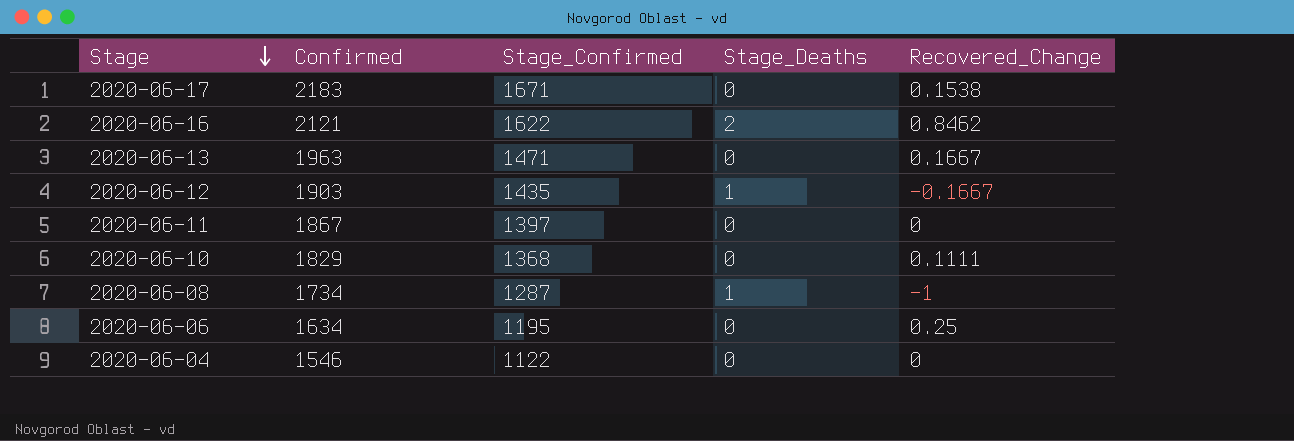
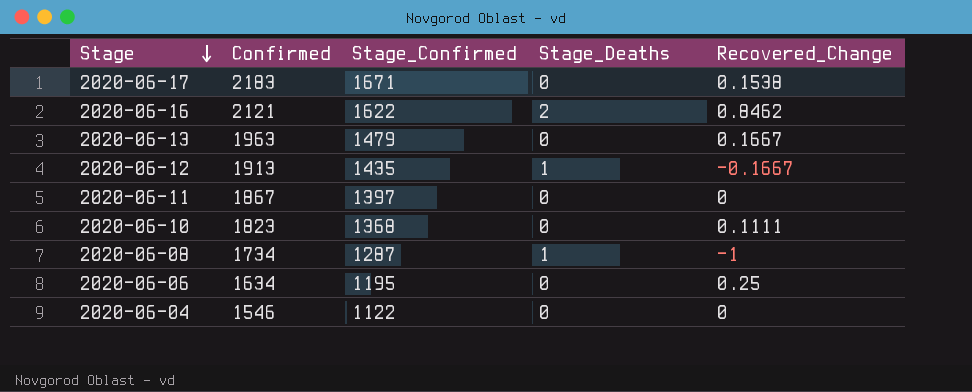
2020-06-13 | Stage_Confirmed: 1471 -> 1479
2020-06-12 | Confirmed: 1903 -> 1913
2020-06-10 | Confirmed: 1829 -> 1823

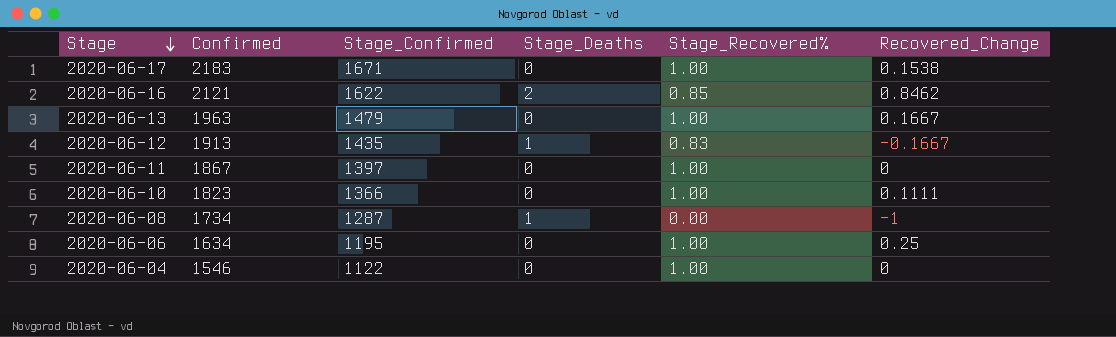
column Stage_Recovered% | position: none -> 5
2020-06-10 | Stage_Confirmed: 1368 -> 1366

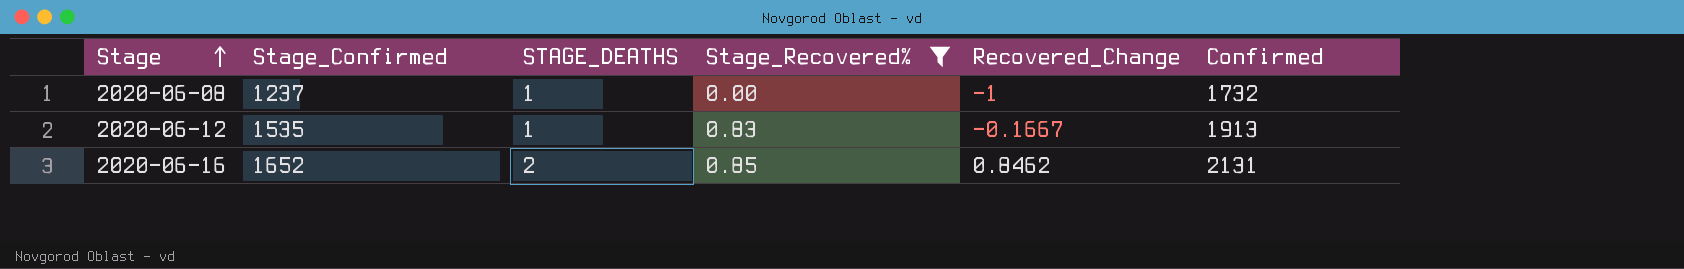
filter: none -> Stage_Recovered% != 1.00
row order: Stage descending -> Stage ascending
column name: Stage_Deaths -> STAGE_DEATHS
column Confirmed | position: 2 -> 6
2020-06-08 | Stage_Confirmed: 1287 -> 1237
2020-06-08 | Confirmed: 1734 -> 1732
2020-06-12 | Stage_Confirmed: 1435 -> 1535
2020-06-16 | Stage_Confirmed: 1622 -> 1652
2020-06-16 | Confirmed: 2121 -> 2131

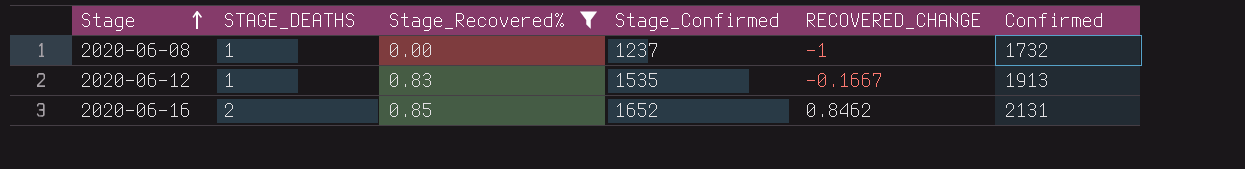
column Stage_Confirmed | position: 2 -> 4
column name: Recovered_Change -> RECOVERED_CHANGE

